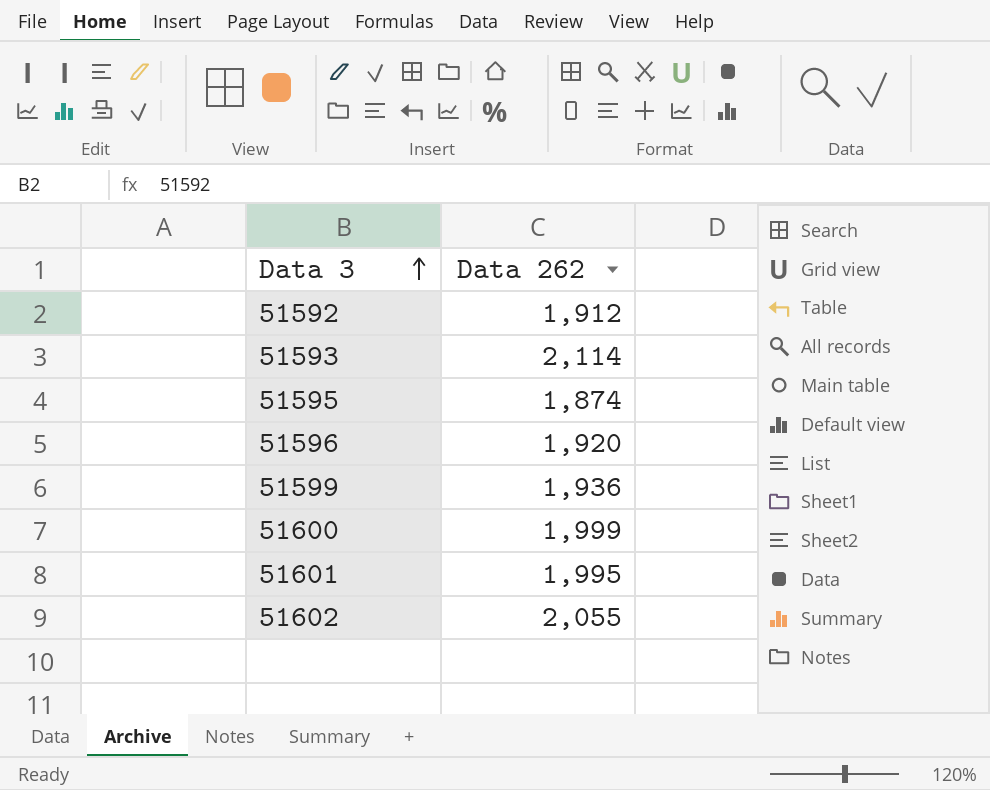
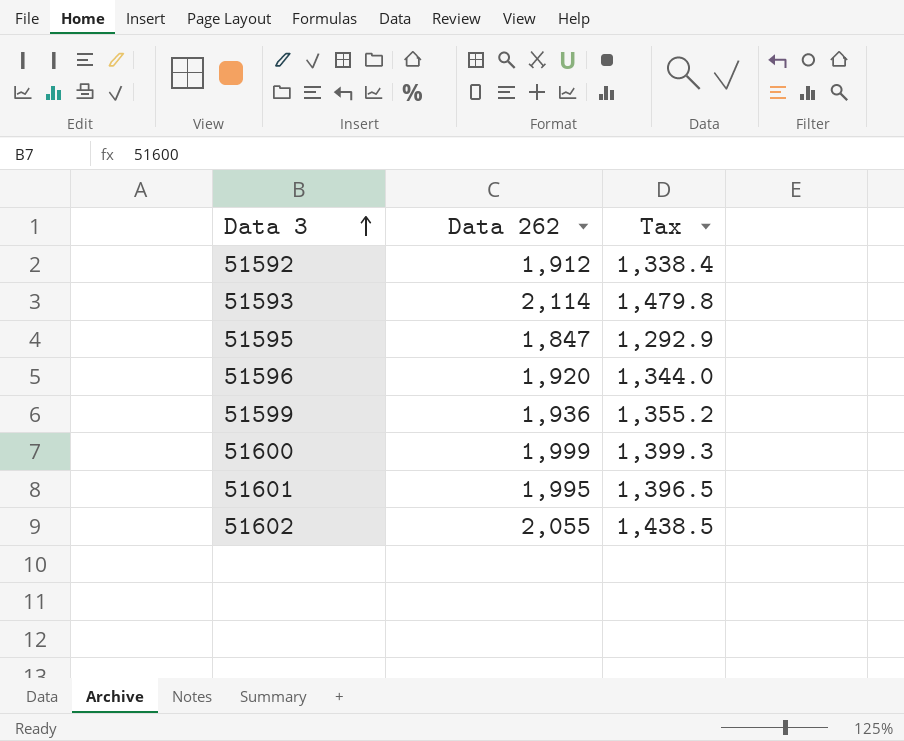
column Tax | formula: none -> [Data 262] * 0.7
51595 | Data 262: 1,874 -> 1,847

